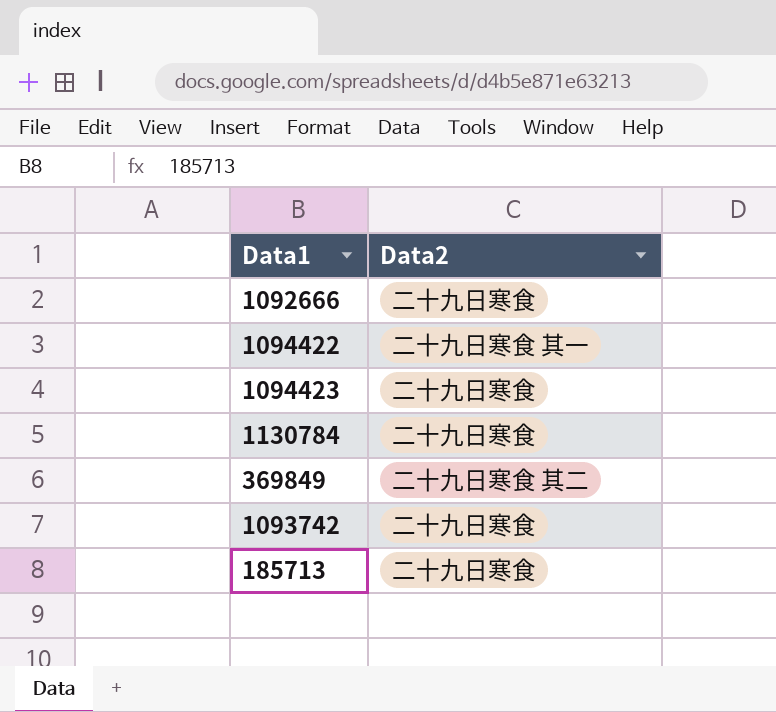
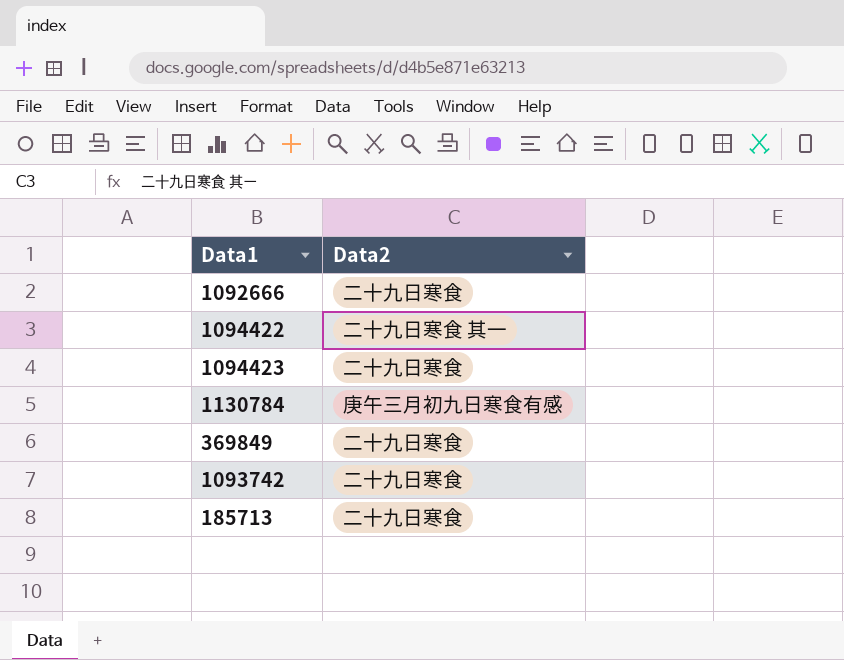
1130784 | Data2: 二十九日寒食 -> 庚午三月初九日寒食有感
369849 | Data2: 二十九日寒食 其二 -> 二十九日寒食

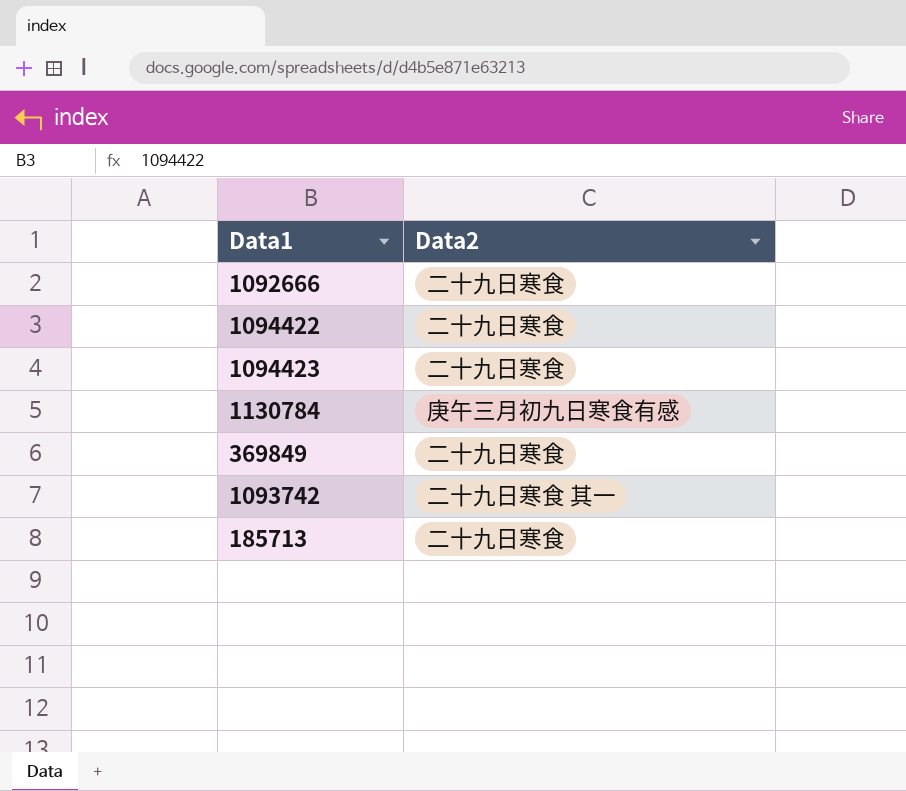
1094422 | Data2: 二十九日寒食 其一 -> 二十九日寒食
1093742 | Data2: 二十九日寒食 -> 二十九日寒食 其一

